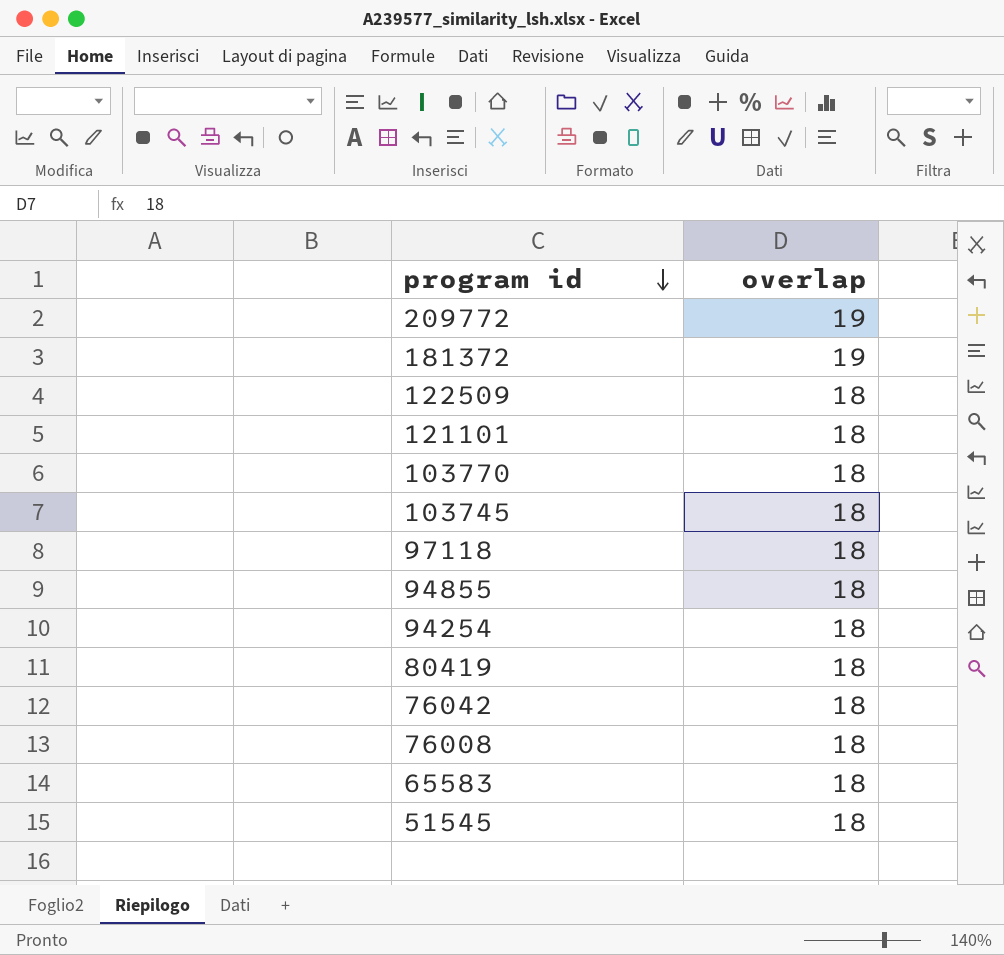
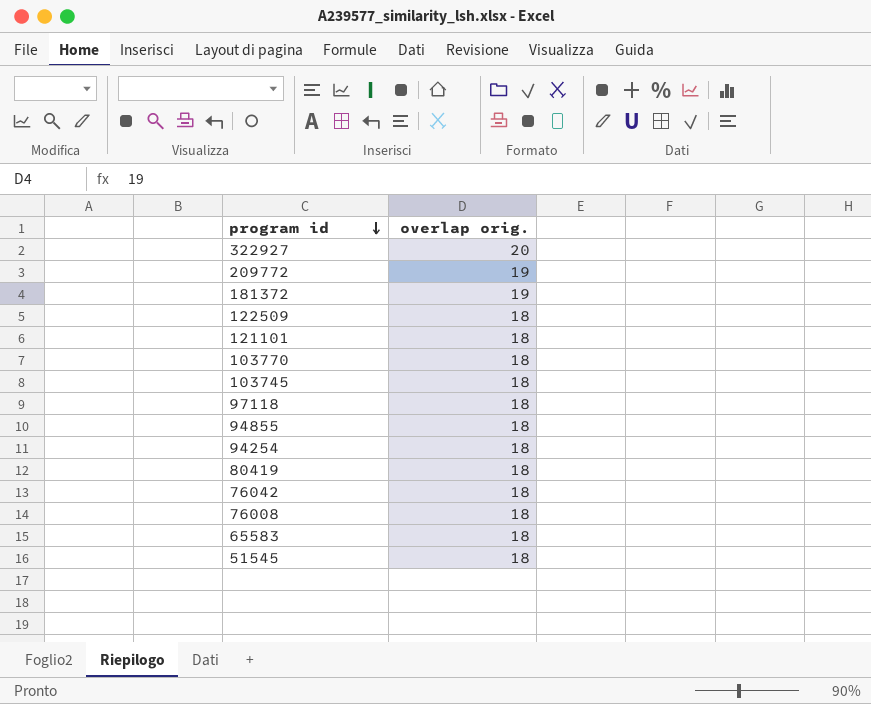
column name: overlap -> overlap orig.
row 322927: none -> 20

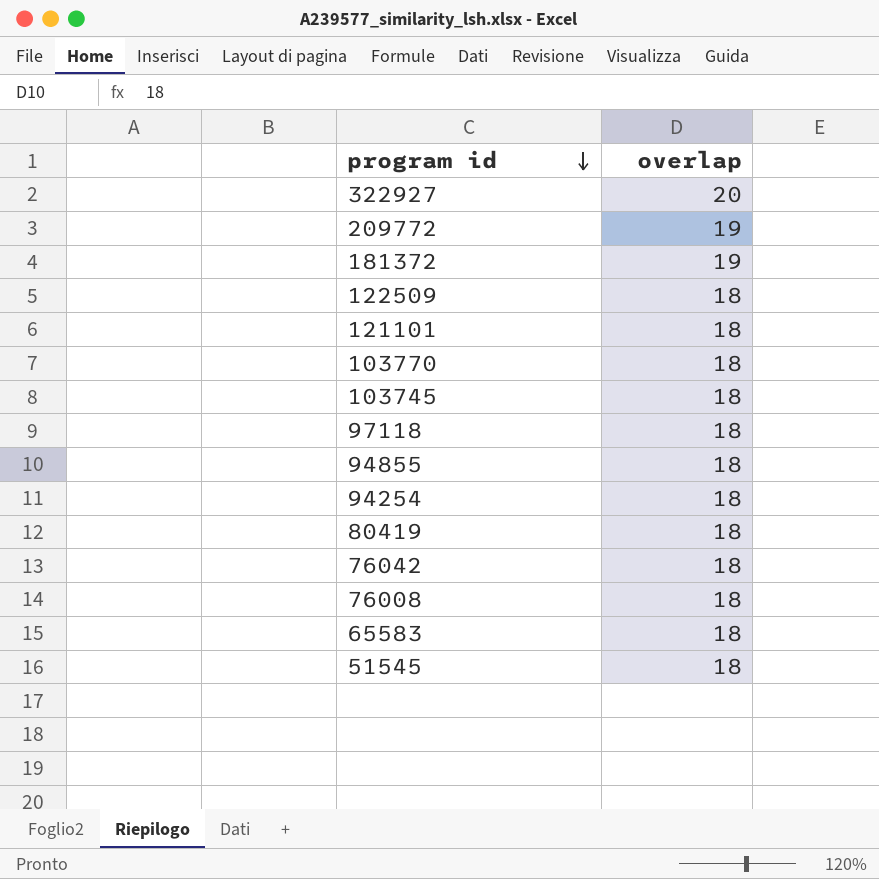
column name: overlap orig. -> overlap

